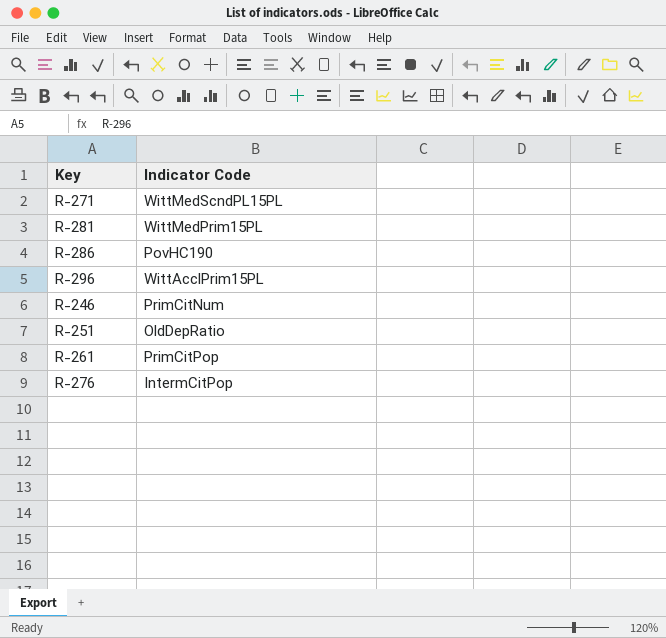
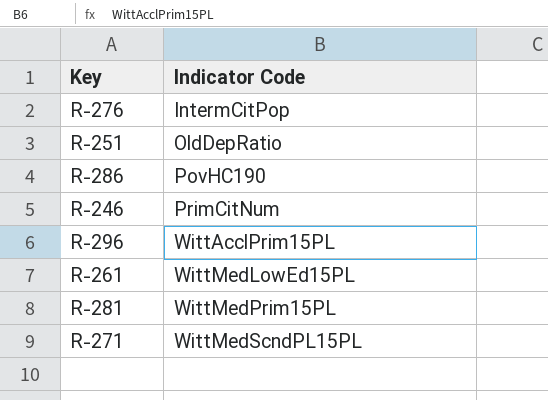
row order: none -> Indicator Code ascending
R-261 | Indicator Code: PrimCitPop -> WittMedLowEd15PL

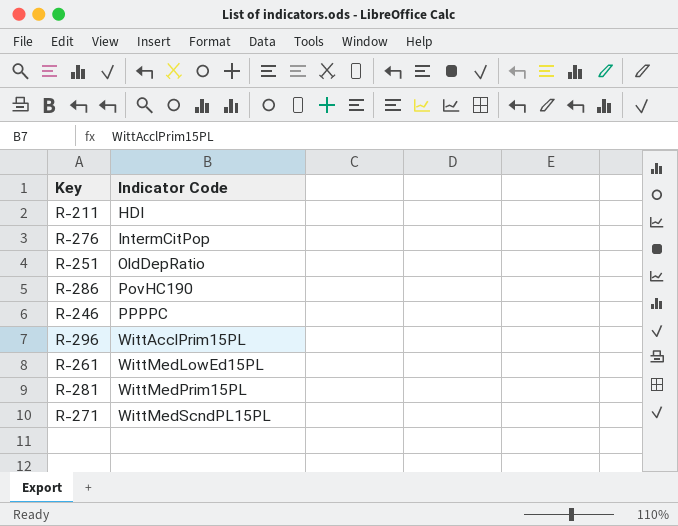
row R-211: none -> HDI
R-246 | Indicator Code: PrimCitNum -> PPPPC

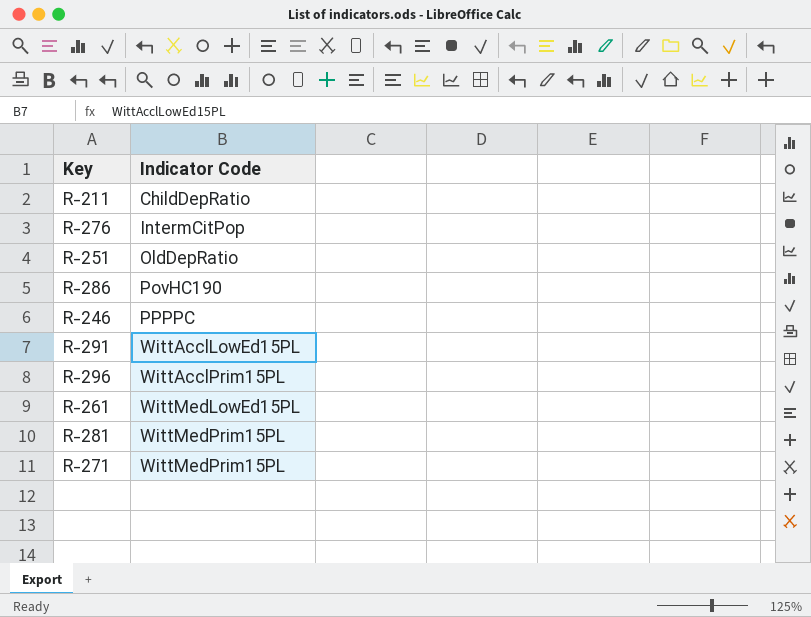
R-211 | Indicator Code: HDI -> ChildDepRatio
row R-291: none -> WittAcclLowEd15PL
R-271 | Indicator Code: WittMedScndPL15PL -> WittMedPrim15PL

